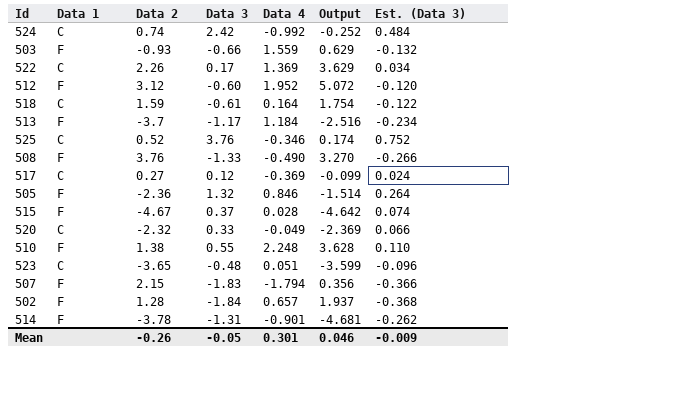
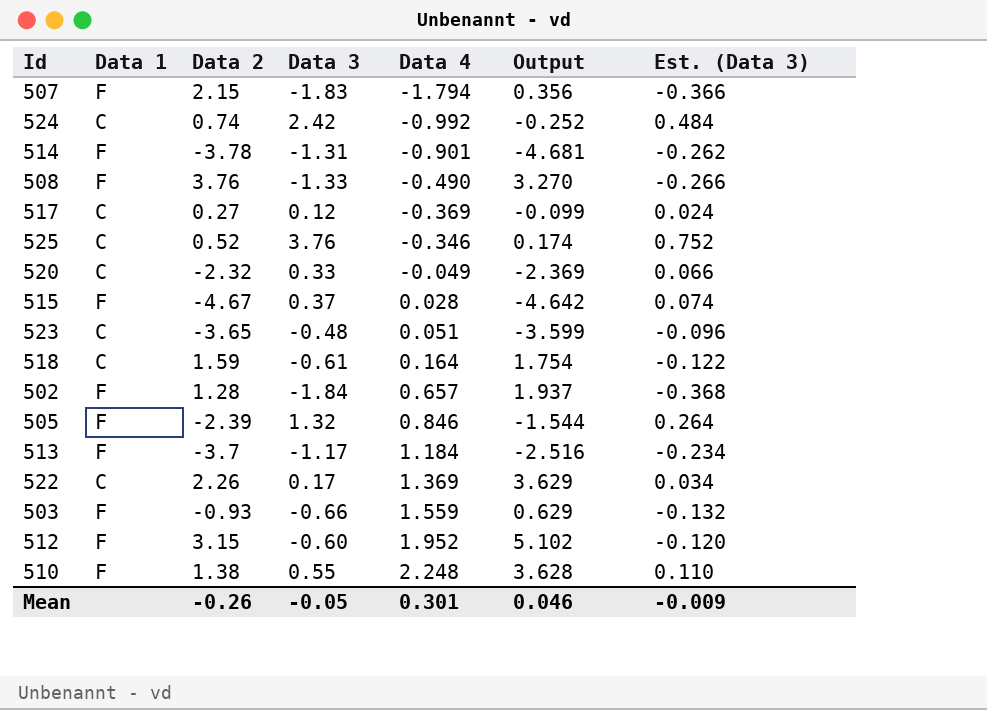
row order: none -> Data 4 ascending
505 | Data 2: -2.36 -> -2.39
505 | Output: -1.514 -> -1.544
512 | Data 2: 3.12 -> 3.15
512 | Output: 5.072 -> 5.102

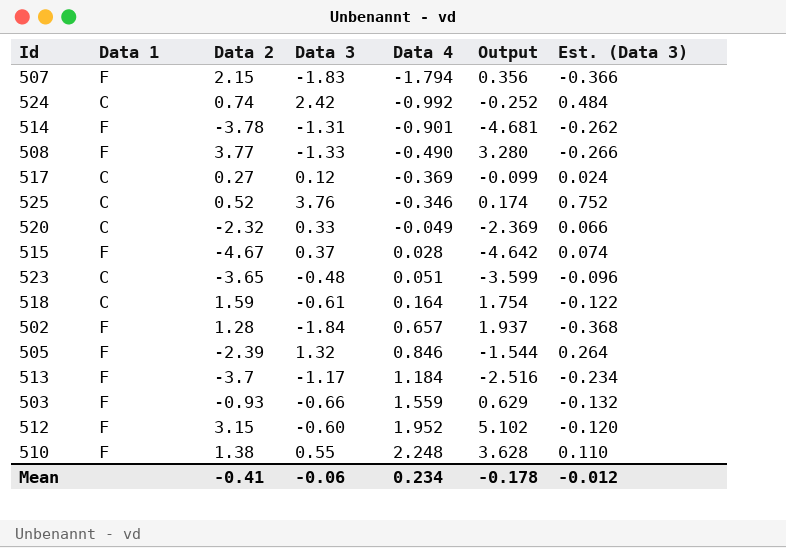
row 522: C | 2.26 | 0.17 | 1.369 | 3.629 | 0.034 -> none
508 | Data 2: 3.76 -> 3.77
508 | Output: 3.270 -> 3.280
Mean | Data 2: -0.26 -> -0.41
Mean | Data 3: -0.05 -> -0.06
Mean | Data 4: 0.301 -> 0.234
Mean | Output: 0.046 -> -0.178
Mean | Est. (Data 3): -0.009 -> -0.012

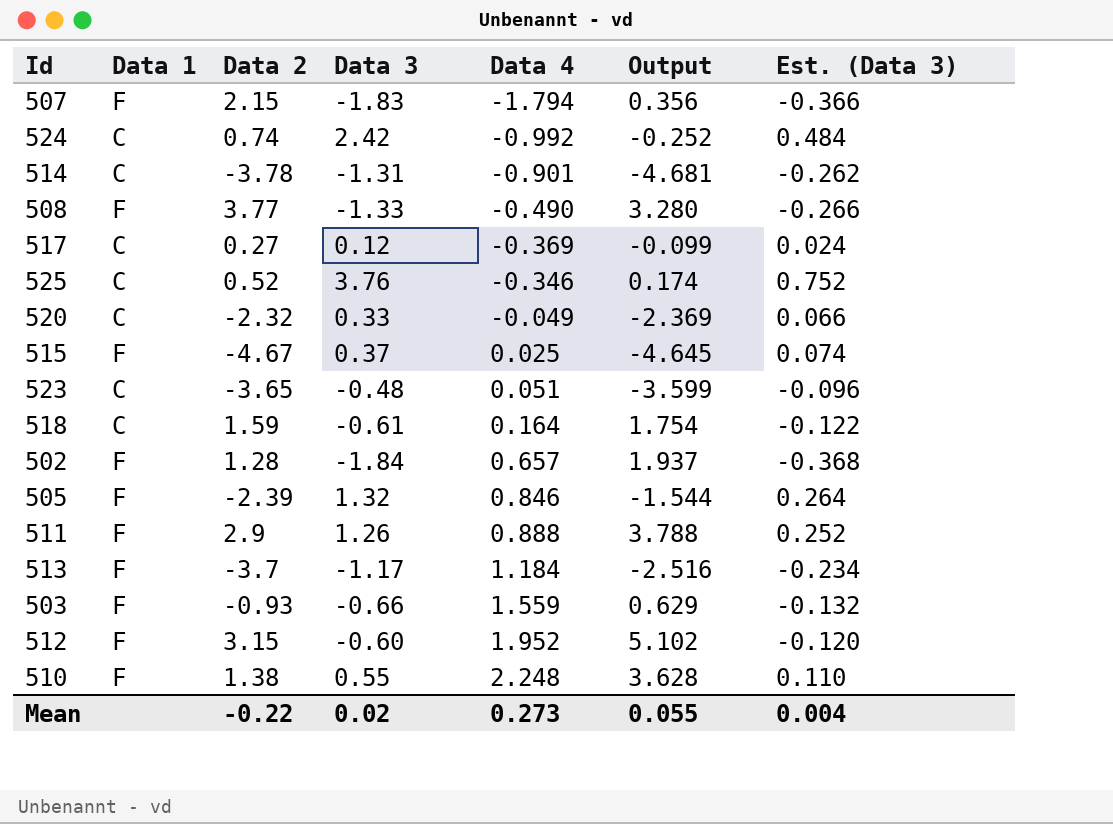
514 | Data 1: F -> C
515 | Data 4: 0.028 -> 0.025
515 | Output: -4.642 -> -4.645
row 511: none -> F | 2.9 | 1.26 | 0.888 | 3.788 | 0.252
Mean | Data 2: -0.41 -> -0.22
Mean | Data 3: -0.06 -> 0.02
Mean | Data 4: 0.234 -> 0.273
Mean | Output: -0.178 -> 0.055
Mean | Est. (Data 3): -0.012 -> 0.004

